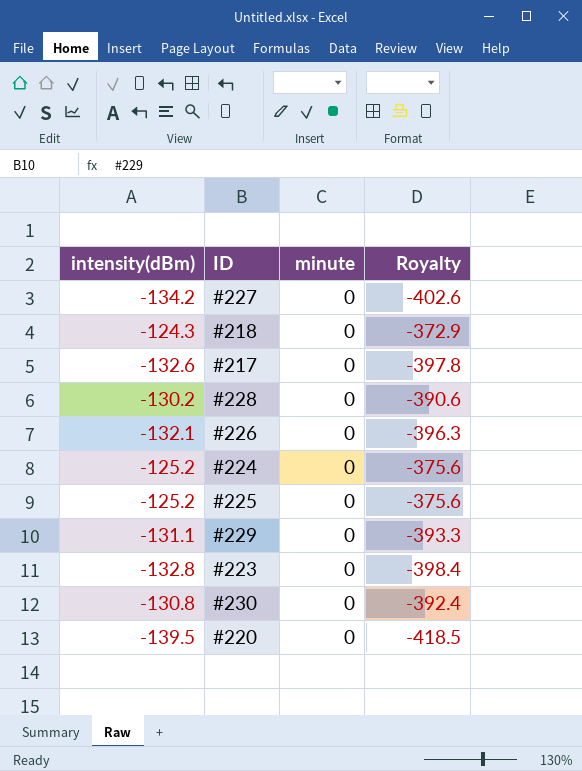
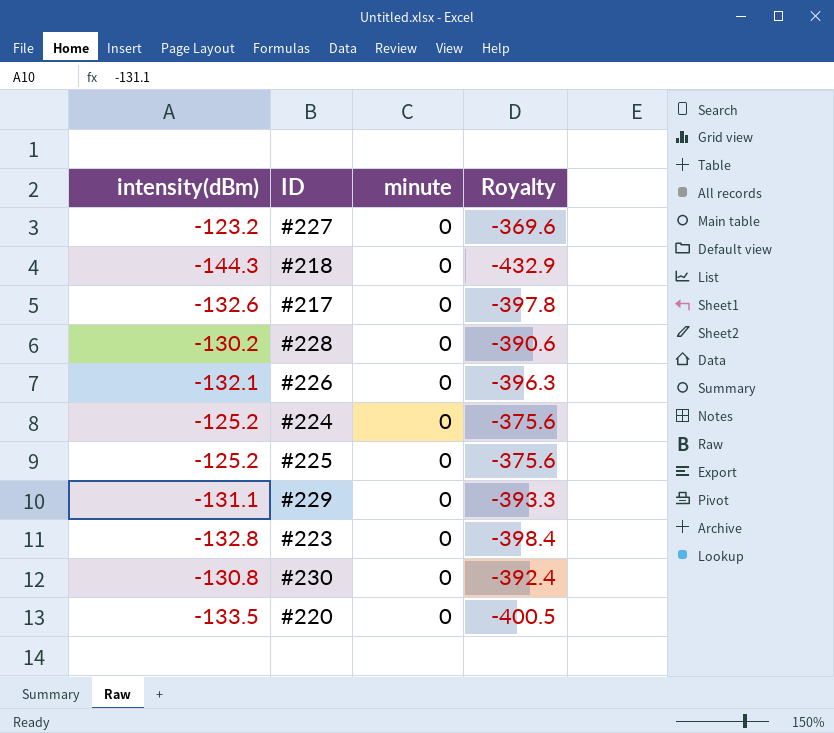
#227 | intensity(dBm): -134.2 -> -123.2
#227 | Royalty: -402.6 -> -369.6
#218 | intensity(dBm): -124.3 -> -144.3
#218 | Royalty: -372.9 -> -432.9
#220 | intensity(dBm): -139.5 -> -133.5
#220 | Royalty: -418.5 -> -400.5

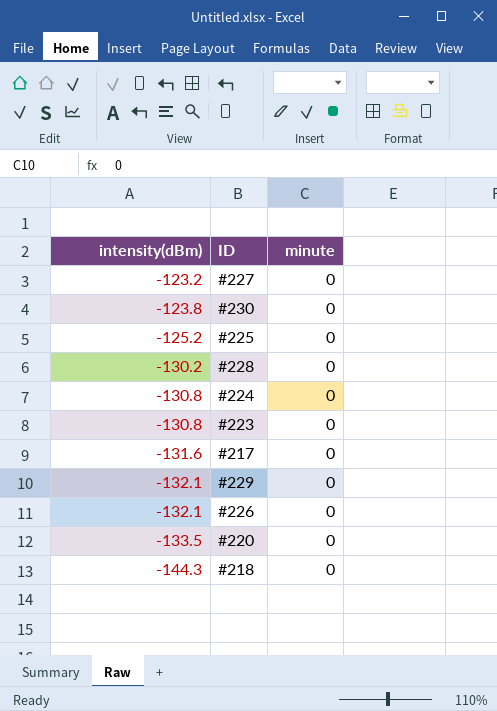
row order: none -> intensity(dBm) descending
column Royalty | formula: [intensity(dBm)] * 3 -> none
#230 | intensity(dBm): -130.8 -> -123.8
#224 | intensity(dBm): -125.2 -> -130.8
#223 | intensity(dBm): -132.8 -> -130.8
#217 | intensity(dBm): -132.6 -> -131.6
#229 | intensity(dBm): -131.1 -> -132.1

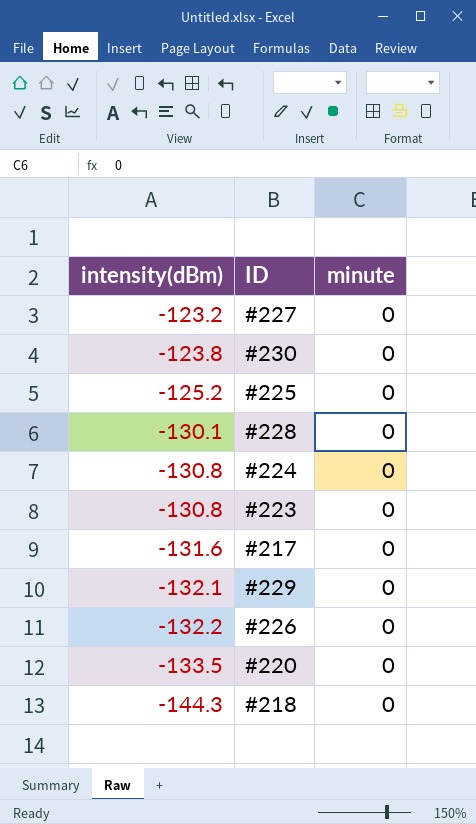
#228 | intensity(dBm): -130.2 -> -130.1
#226 | intensity(dBm): -132.1 -> -132.2

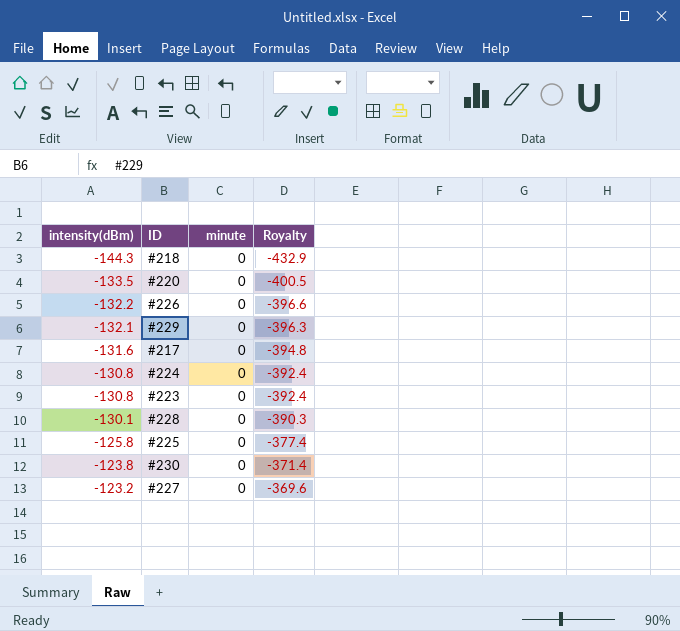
row order: intensity(dBm) descending -> intensity(dBm) ascending
column Royalty | formula: none -> [intensity(dBm)] * 3
#225 | intensity(dBm): -125.2 -> -125.8

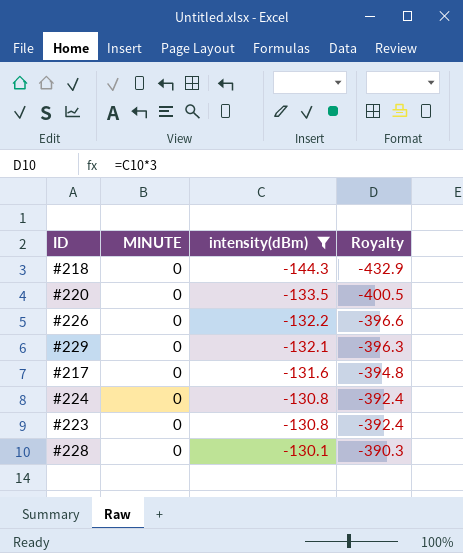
filter: none -> intensity(dBm) <= -130.1
column name: minute -> MINUTE
column intensity(dBm) | position: 1 -> 3

